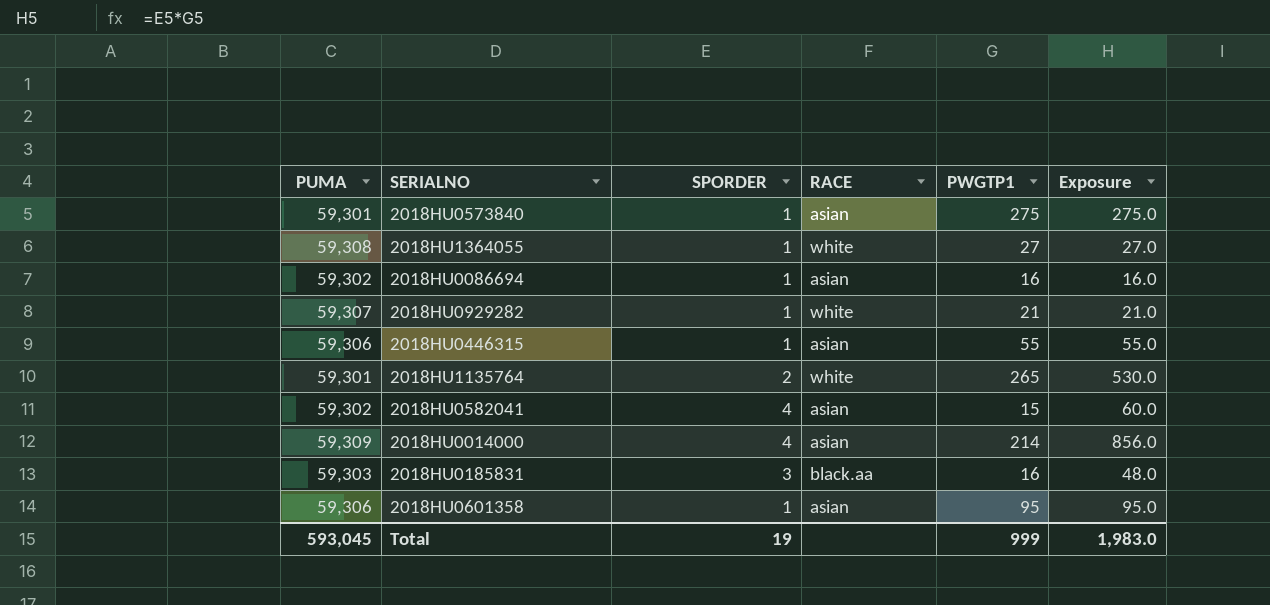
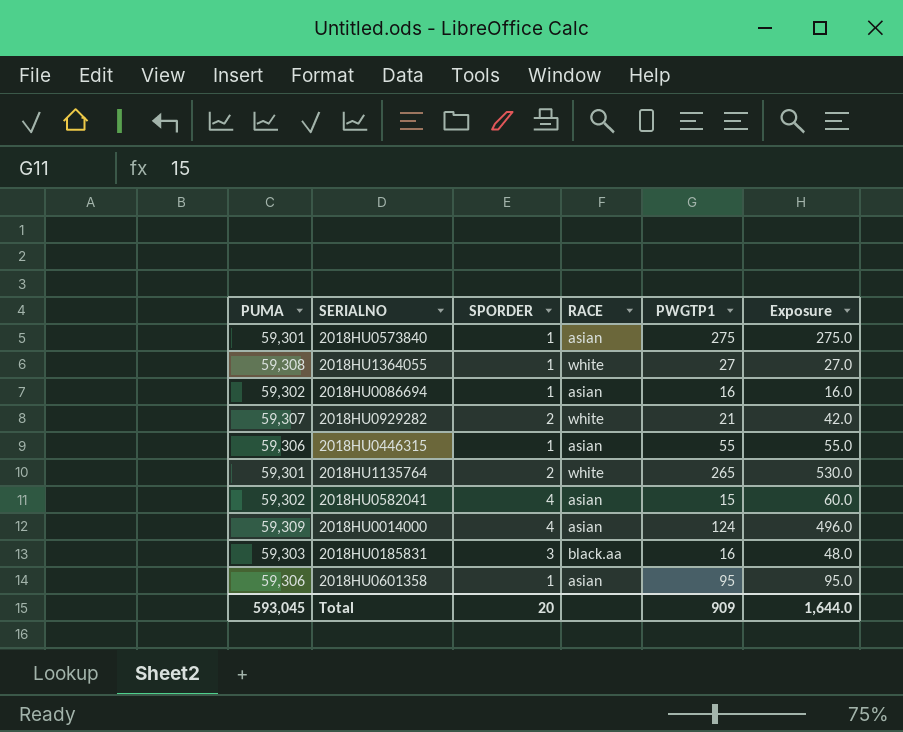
2018HU0929282 | SPORDER: 1 -> 2
2018HU0929282 | Exposure: 21.0 -> 42.0
2018HU0014000 | PWGTP1: 214 -> 124
2018HU0014000 | Exposure: 856.0 -> 496.0
Total | SPORDER: 19 -> 20
Total | PWGTP1: 999 -> 909
Total | Exposure: 1,983.0 -> 1,644.0

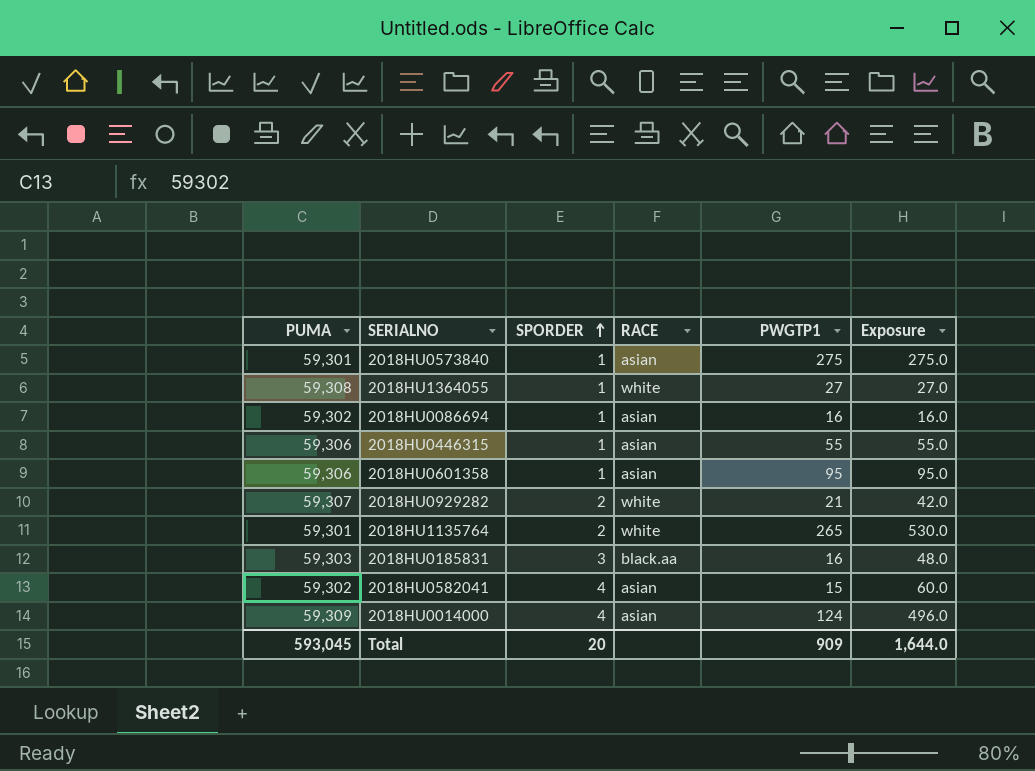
row order: none -> SPORDER ascending

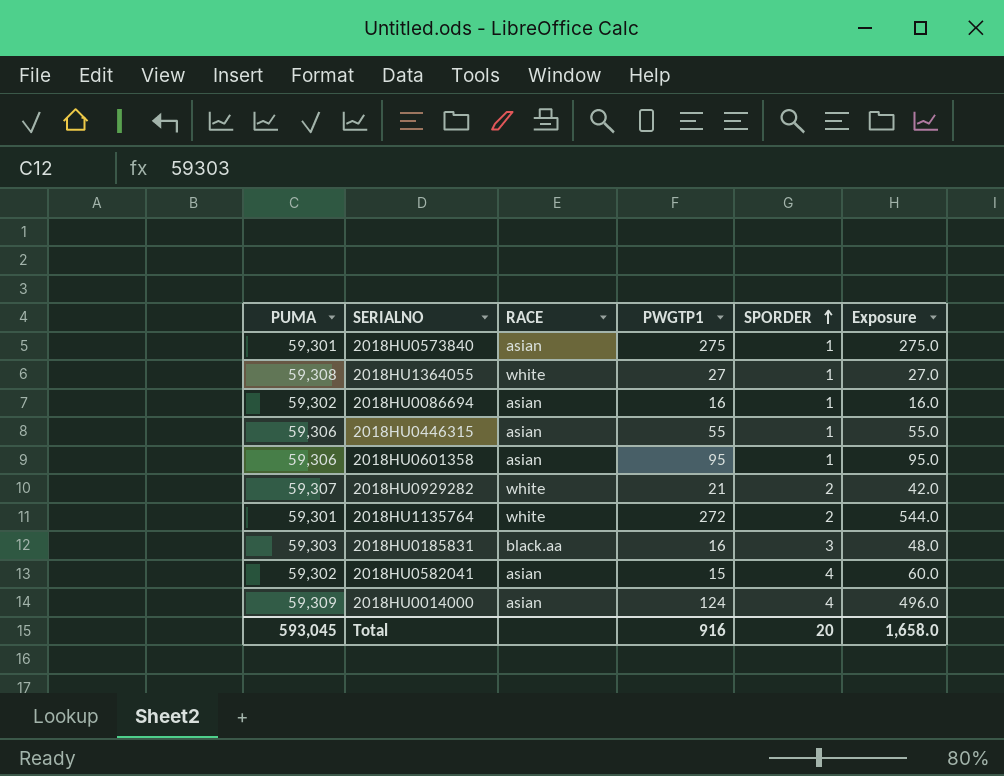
column SPORDER | position: 3 -> 5
2018HU1135764 | PWGTP1: 265 -> 272
2018HU1135764 | Exposure: 530.0 -> 544.0
Total | PWGTP1: 909 -> 916
Total | Exposure: 1,644.0 -> 1,658.0

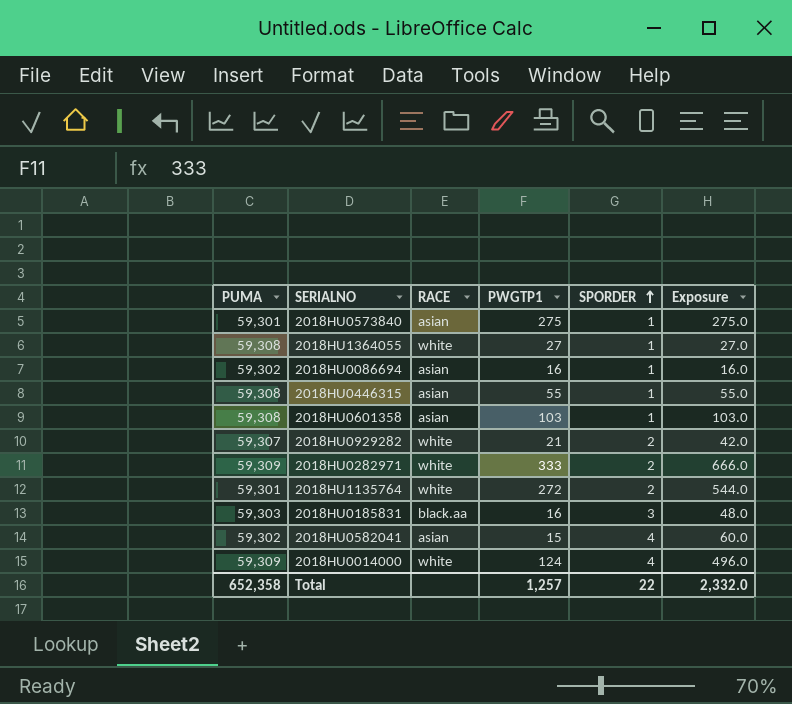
2018HU0446315 | PUMA: 59,306 -> 59,308
2018HU0601358 | PUMA: 59,306 -> 59,308
2018HU0601358 | PWGTP1: 95 -> 103
2018HU0601358 | Exposure: 95.0 -> 103.0
row 2018HU0282971: none -> 59,309 | white | 333 | 2 | 666.0
2018HU0014000 | RACE: asian -> white
Total | PUMA: 593,045 -> 652,358
Total | PWGTP1: 916 -> 1,257
Total | SPORDER: 20 -> 22
Total | Exposure: 1,658.0 -> 2,332.0

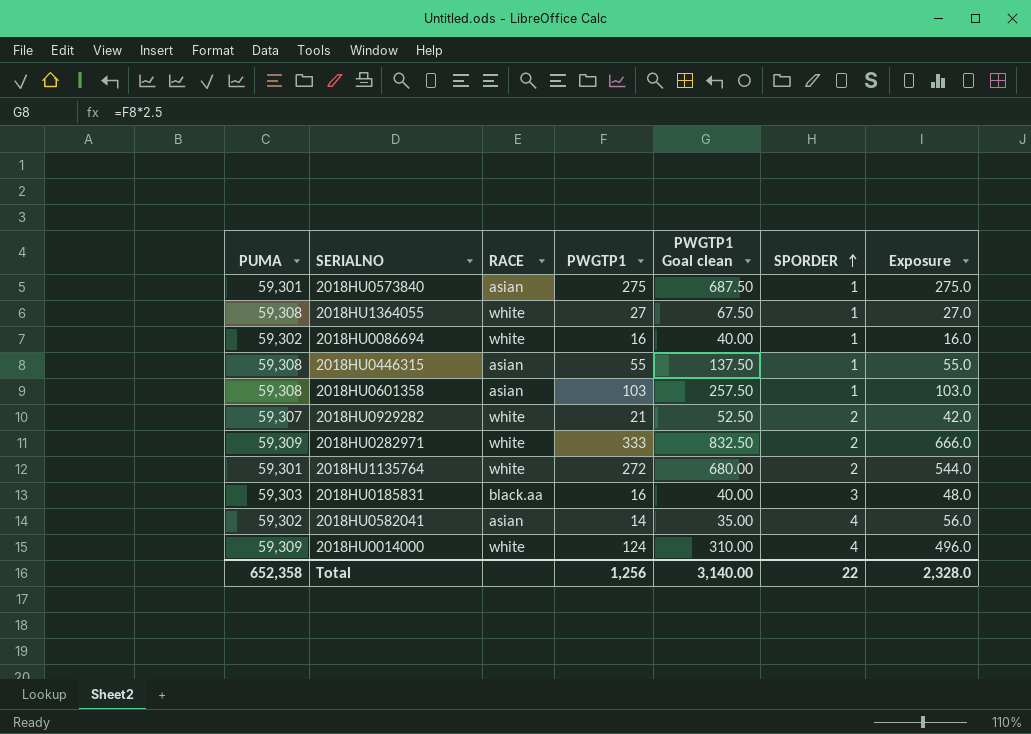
column PWGTP1 Goal clean | formula: none -> [PWGTP1] * 2.5
2018HU0086694 | RACE: asian -> white
2018HU0582041 | PWGTP1: 15 -> 14
2018HU0582041 | Exposure: 60.0 -> 56.0
Total | PWGTP1: 1,257 -> 1,256
Total | Exposure: 2,332.0 -> 2,328.0

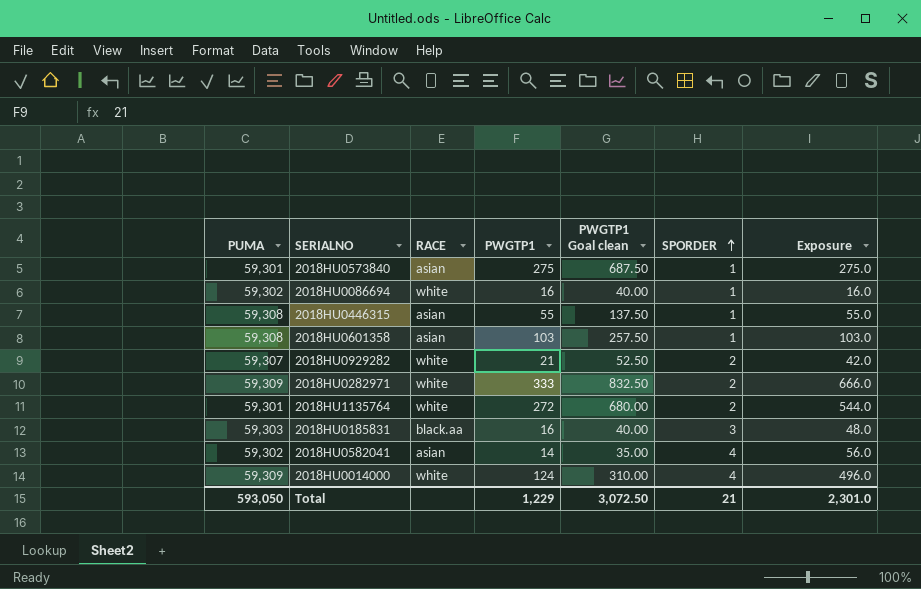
row 2018HU1364055: 59,308 | white | 27 | 67.50 | 1 | 27.0 -> none
Total | PUMA: 652,358 -> 593,050
Total | PWGTP1: 1,256 -> 1,229
Total | PWGTP1 Goal clean: 3,140.00 -> 3,072.50
Total | SPORDER: 22 -> 21
Total | Exposure: 2,328.0 -> 2,301.0

